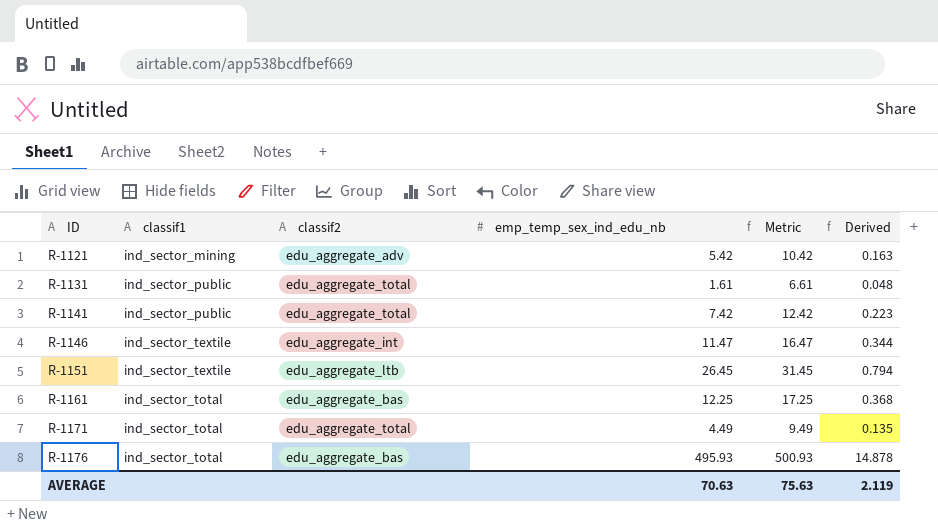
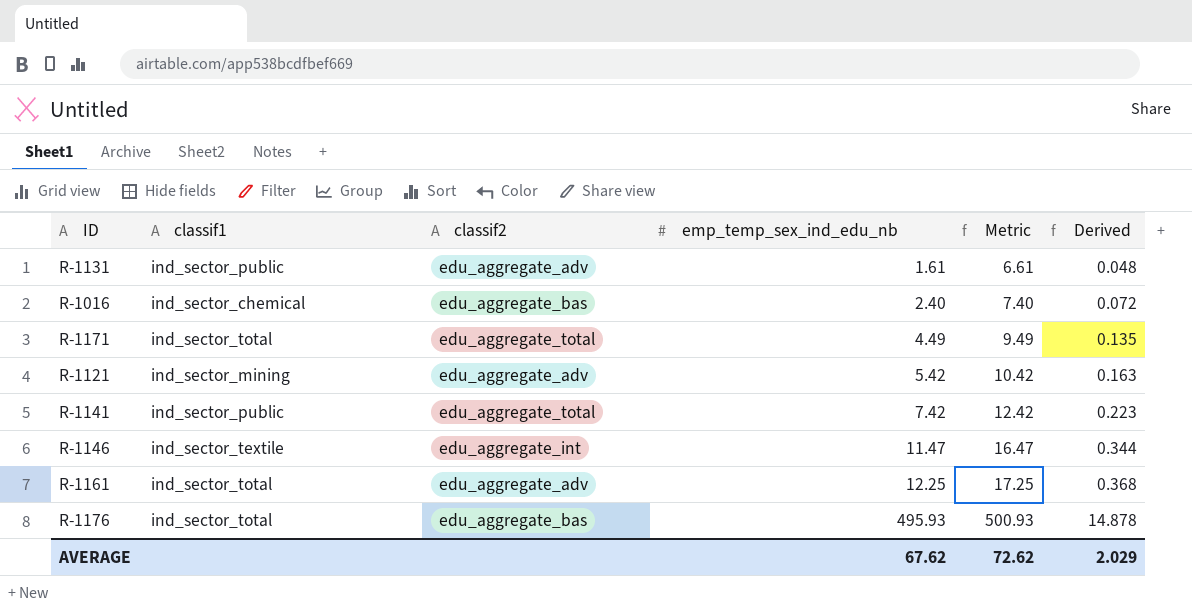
row order: ID ascending -> emp_temp_sex_ind_edu_nb ascending
row R-1151: ind_sector_textile | edu_aggregate_ltb | 26.45 | 31.45 | 0.794 -> none
R-1131 | classif2: edu_aggregate_total -> edu_aggregate_adv
row R-1016: none -> ind_sector_chemical | edu_aggregate_bas | 2.40 | 7.40 | 0.072
R-1161 | classif2: edu_aggregate_bas -> edu_aggregate_adv
AVERAGE | emp_temp_sex_ind_edu_nb: 70.63 -> 67.62
AVERAGE | Metric: 75.63 -> 72.62
AVERAGE | Derived: 2.119 -> 2.029

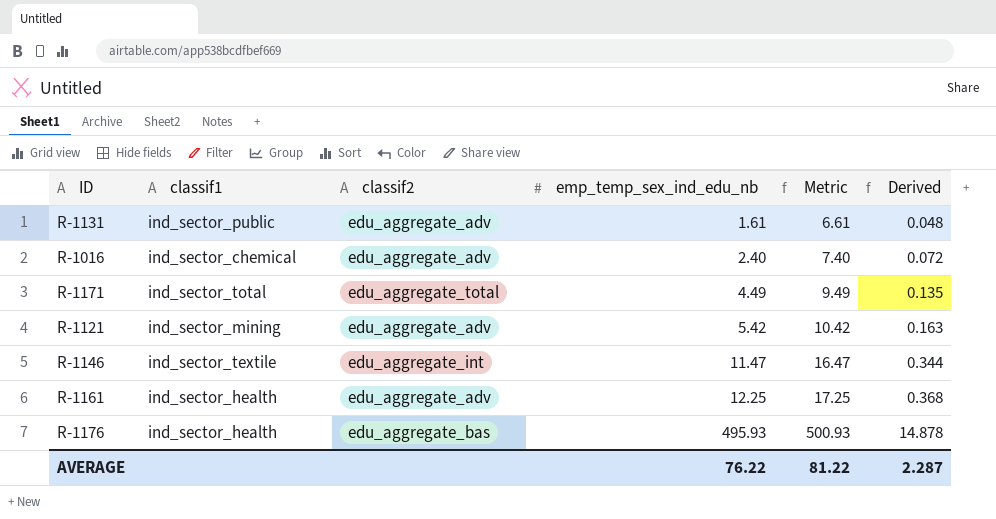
row R-1141: ind_sector_public | edu_aggregate_total | 7.42 | 12.42 | 0.223 -> none
R-1016 | classif2: edu_aggregate_bas -> edu_aggregate_adv
R-1161 | classif1: ind_sector_total -> ind_sector_health
R-1176 | classif1: ind_sector_total -> ind_sector_health
AVERAGE | emp_temp_sex_ind_edu_nb: 67.62 -> 76.22
AVERAGE | Metric: 72.62 -> 81.22
AVERAGE | Derived: 2.029 -> 2.287

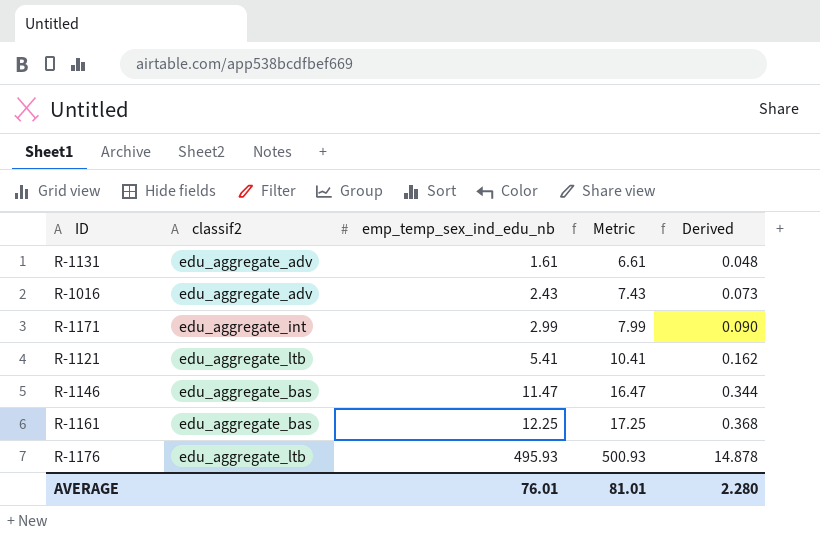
column classif1 | position: 2 -> none
R-1016 | emp_temp_sex_ind_edu_nb: 2.40 -> 2.43
R-1016 | Metric: 7.40 -> 7.43
R-1016 | Derived: 0.072 -> 0.073
R-1171 | classif2: edu_aggregate_total -> edu_aggregate_int
R-1171 | emp_temp_sex_ind_edu_nb: 4.49 -> 2.99
R-1171 | Metric: 9.49 -> 7.99
R-1171 | Derived: 0.135 -> 0.090
R-1121 | classif2: edu_aggregate_adv -> edu_aggregate_ltb
R-1121 | emp_temp_sex_ind_edu_nb: 5.42 -> 5.41
R-1121 | Metric: 10.42 -> 10.41
R-1121 | Derived: 0.163 -> 0.162
R-1146 | classif2: edu_aggregate_int -> edu_aggregate_bas
R-1161 | classif2: edu_aggregate_adv -> edu_aggregate_bas
R-1176 | classif2: edu_aggregate_bas -> edu_aggregate_ltb
AVERAGE | emp_temp_sex_ind_edu_nb: 76.22 -> 76.01
AVERAGE | Metric: 81.22 -> 81.01
AVERAGE | Derived: 2.287 -> 2.280

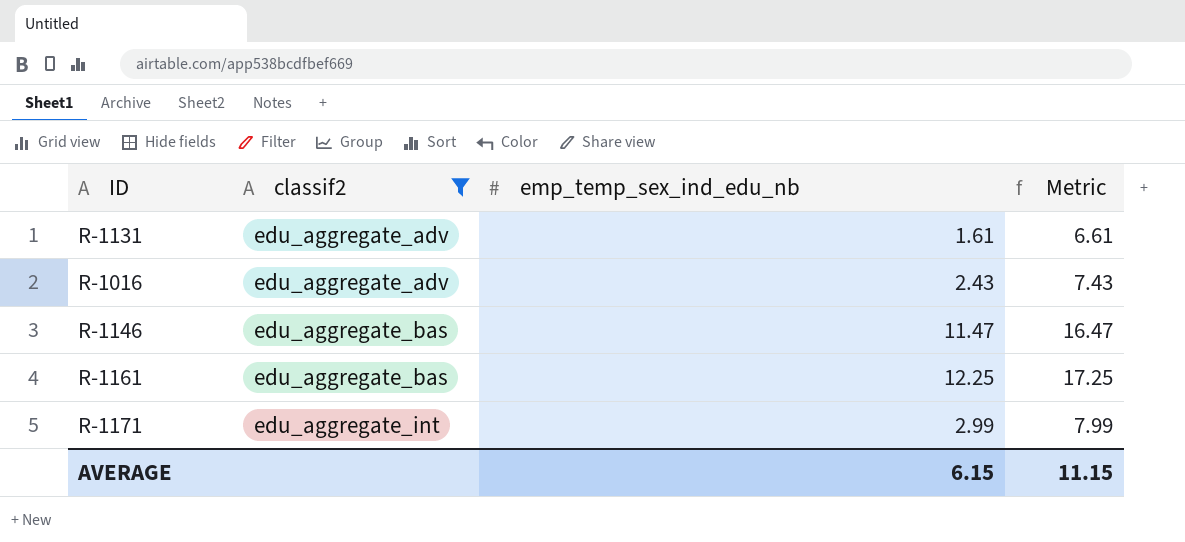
filter: none -> classif2 != edu_aggregate_ltb
row order: emp_temp_sex_ind_edu_nb ascending -> classif2 ascending
column Derived | formula: [emp_temp_sex_ind_edu_nb] * 0.03 -> none
AVERAGE | emp_temp_sex_ind_edu_nb: 76.01 -> 6.15
AVERAGE | Metric: 81.01 -> 11.15

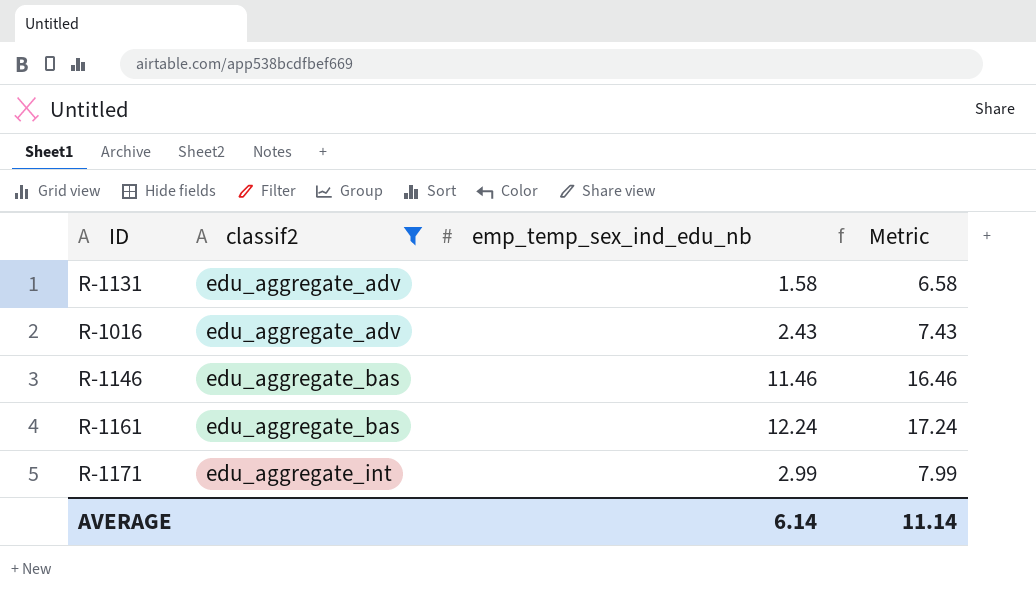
R-1131 | emp_temp_sex_ind_edu_nb: 1.61 -> 1.58
R-1131 | Metric: 6.61 -> 6.58
R-1146 | emp_temp_sex_ind_edu_nb: 11.47 -> 11.46
R-1146 | Metric: 16.47 -> 16.46
R-1161 | emp_temp_sex_ind_edu_nb: 12.25 -> 12.24
R-1161 | Metric: 17.25 -> 17.24
AVERAGE | emp_temp_sex_ind_edu_nb: 6.15 -> 6.14
AVERAGE | Metric: 11.15 -> 11.14

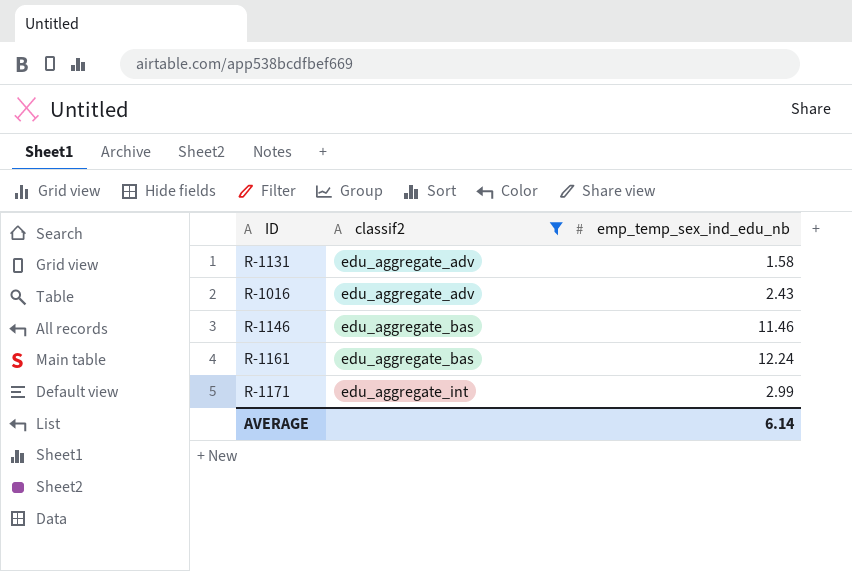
column Metric | formula: [emp_temp_sex_ind_edu_nb] + 5 -> none

